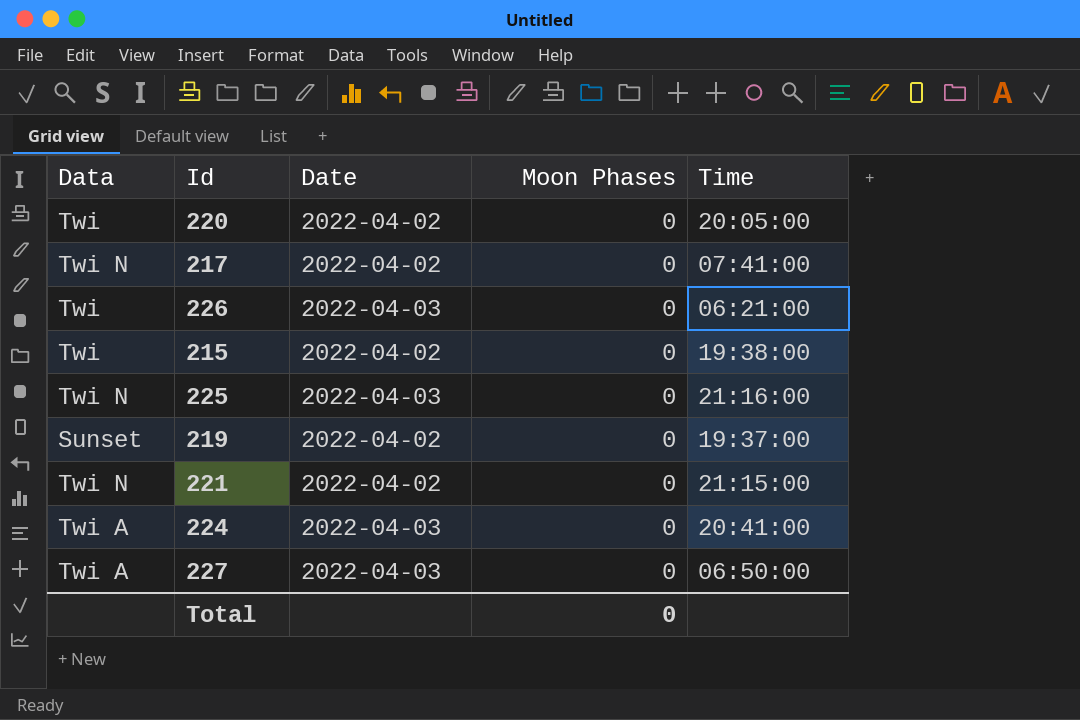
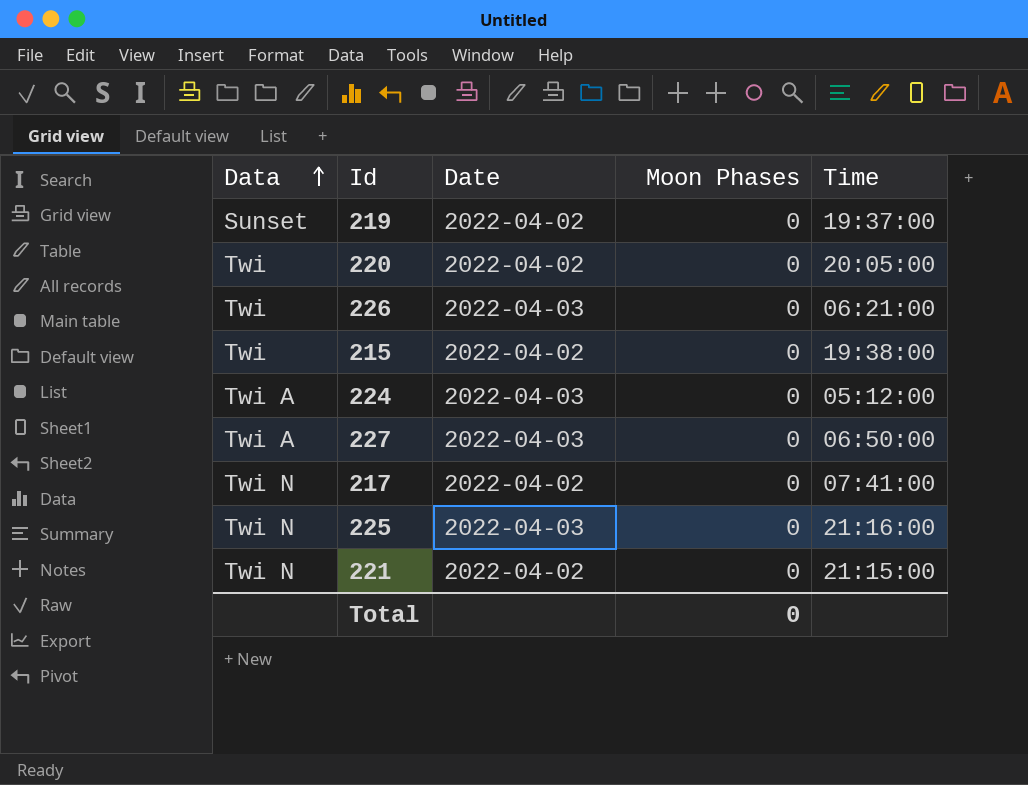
row order: none -> Data ascending
224 | Time: 20:41:00 -> 05:12:00

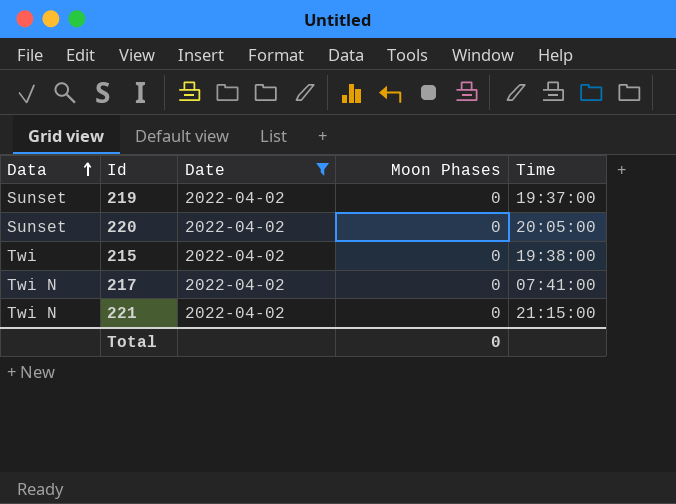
filter: none -> Date = 2022-04-02
220 | Data: Twi -> Sunset

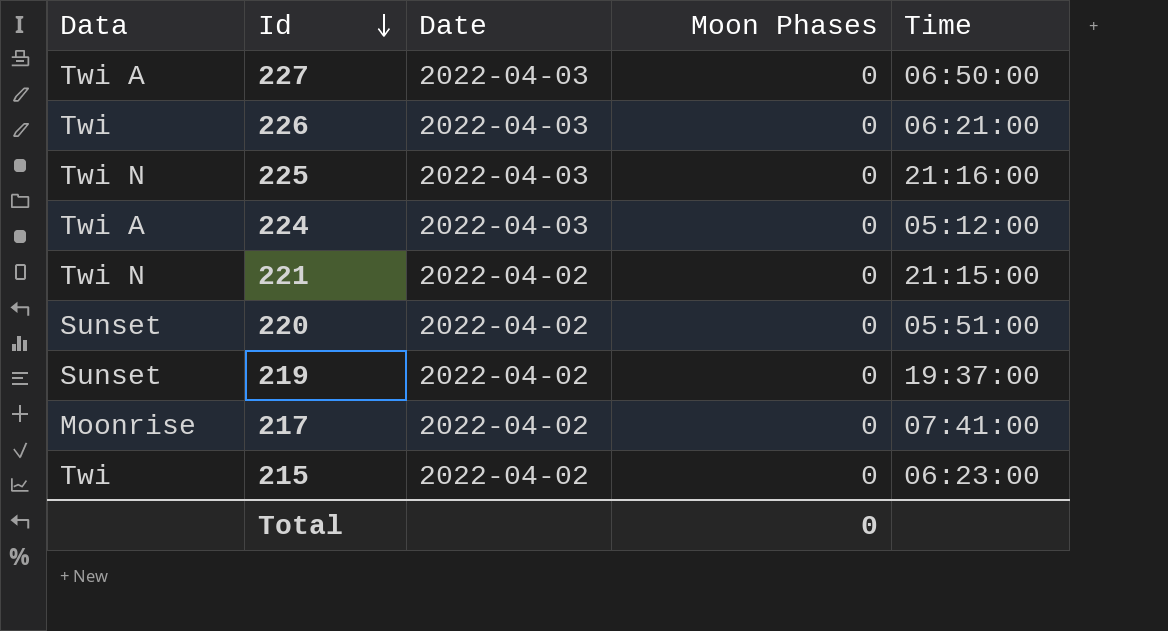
filter: Date = 2022-04-02 -> none
row order: Data ascending -> Id descending
220 | Time: 20:05:00 -> 05:51:00
217 | Data: Twi N -> Moonrise
215 | Time: 19:38:00 -> 06:23:00

